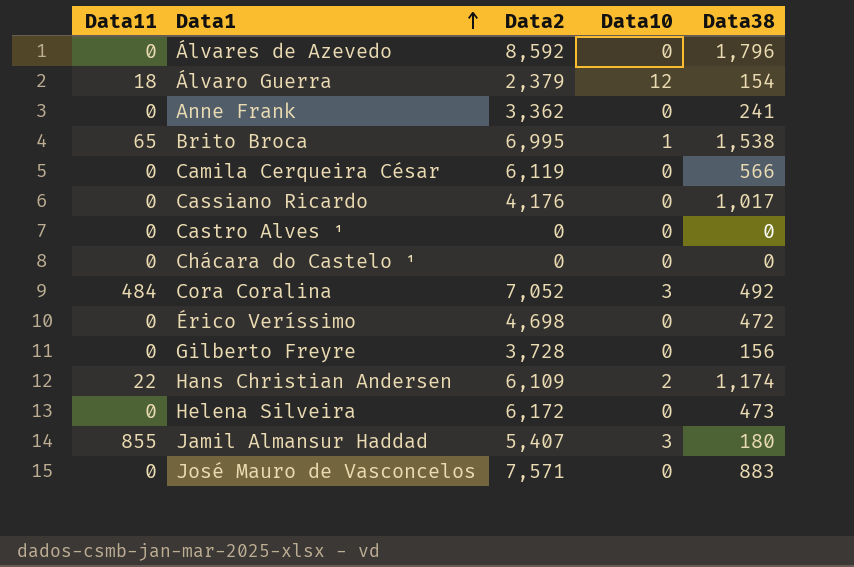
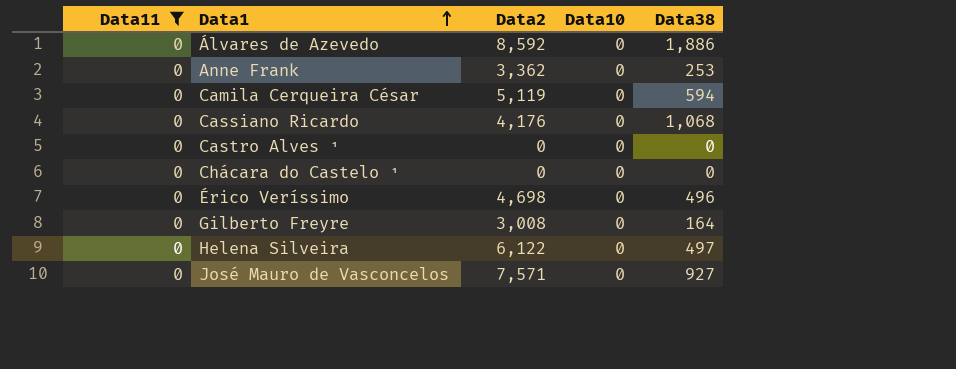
filter: none -> Data11 = 0
Álvares de Azevedo | Data38: 1,796 -> 1,886
Anne Frank | Data38: 241 -> 253
Camila Cerqueira César | Data2: 6,119 -> 5,119
Camila Cerqueira César | Data38: 566 -> 594
Cassiano Ricardo | Data38: 1,017 -> 1,068
Érico Veríssimo | Data38: 472 -> 496
Gilberto Freyre | Data2: 3,728 -> 3,008
Gilberto Freyre | Data38: 156 -> 164
Helena Silveira | Data2: 6,172 -> 6,122
Helena Silveira | Data38: 473 -> 497
José Mauro de Vasconcelos | Data38: 883 -> 927

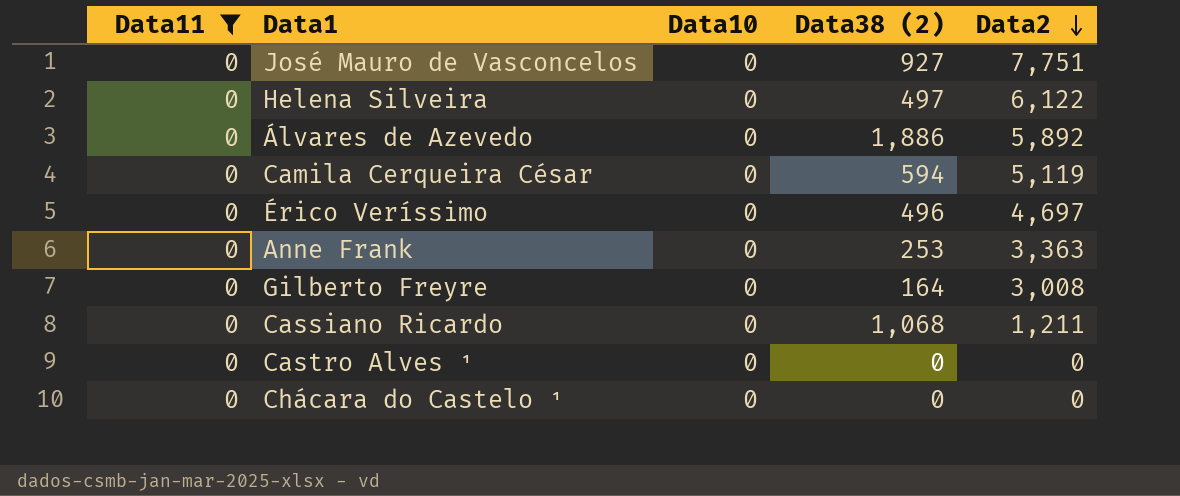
row order: Data1 ascending -> Data2 descending
column name: Data38 -> Data38 (2)
column Data2 | position: 3 -> 5
José Mauro de Vasconcelos | Data2: 7,571 -> 7,751
Álvares de Azevedo | Data2: 8,592 -> 5,892
Érico Veríssimo | Data2: 4,698 -> 4,697
Anne Frank | Data2: 3,362 -> 3,363
Cassiano Ricardo | Data2: 4,176 -> 1,211

